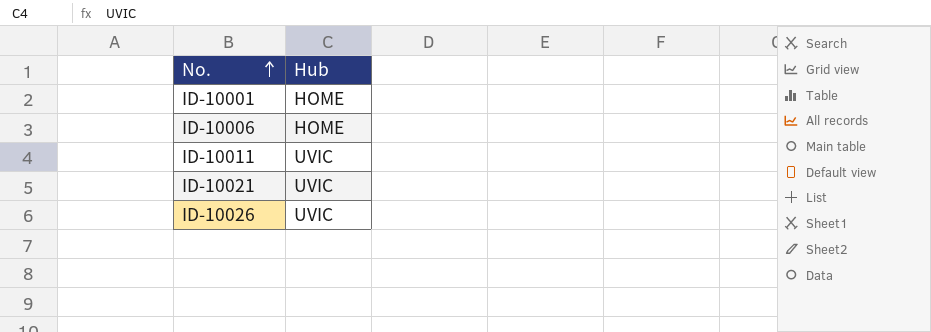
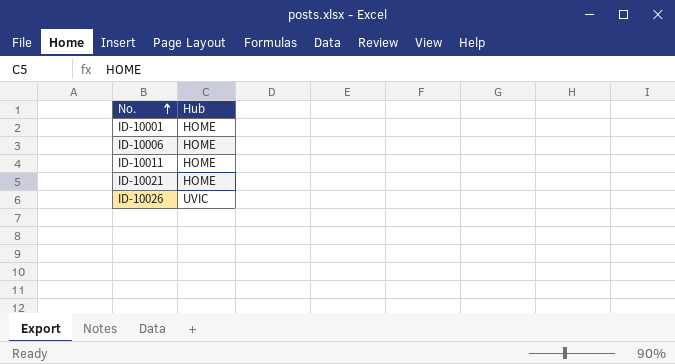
ID-10011 | Hub: UVIC -> HOME
ID-10021 | Hub: UVIC -> HOME

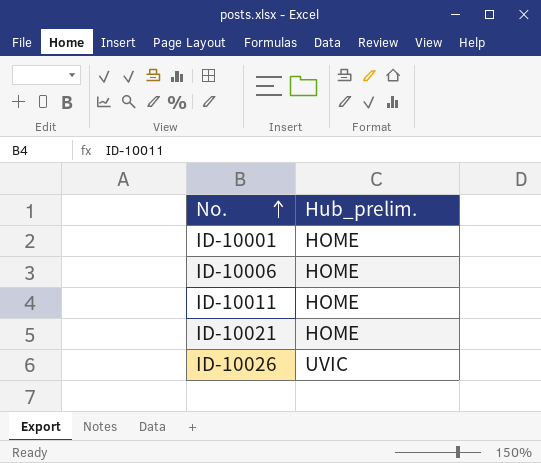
column name: Hub -> Hub_prelim.

